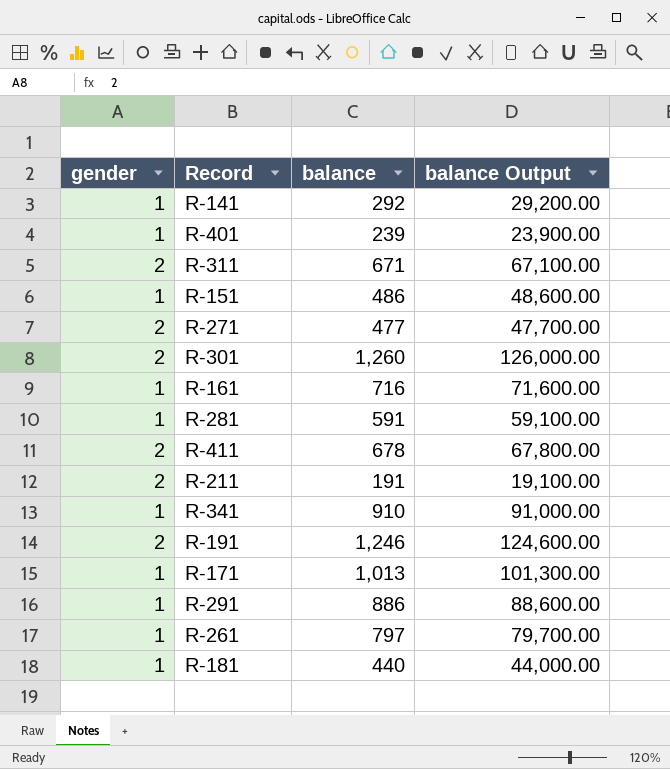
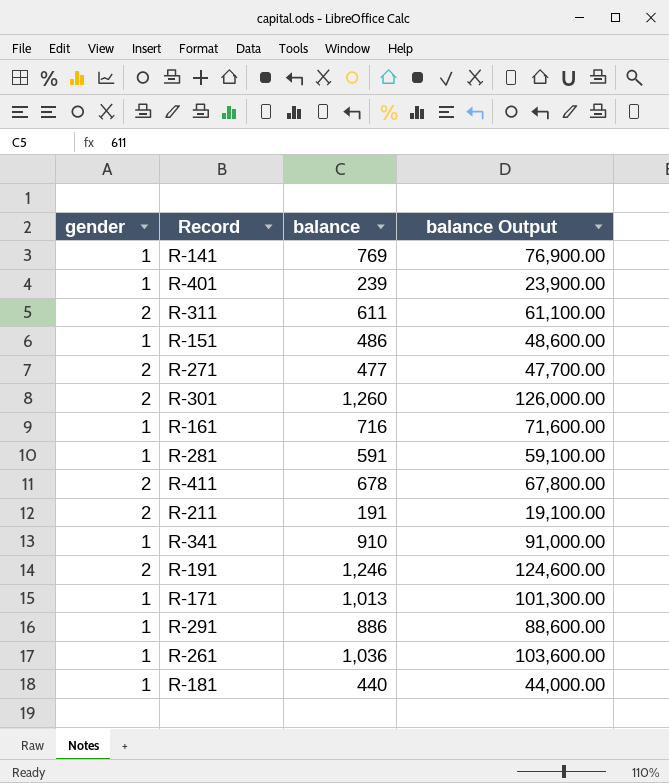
R-141 | balance: 292 -> 769
R-141 | balance Output: 29,200.00 -> 76,900.00
R-311 | balance: 671 -> 611
R-311 | balance Output: 67,100.00 -> 61,100.00
R-261 | balance: 797 -> 1,036
R-261 | balance Output: 79,700.00 -> 103,600.00

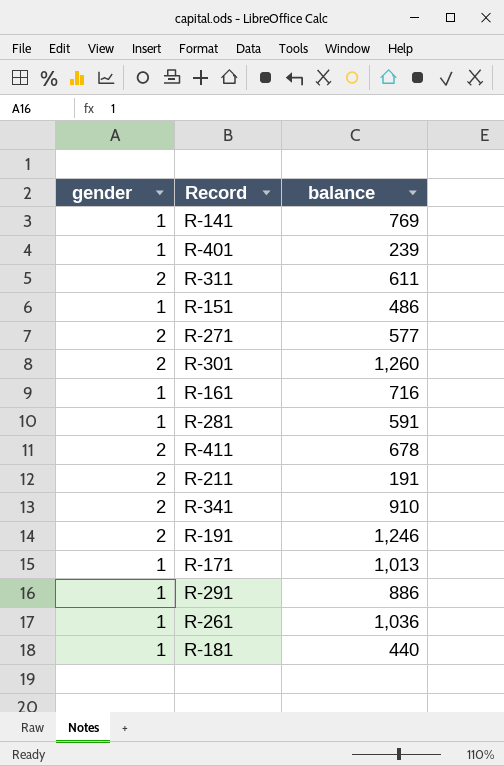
column balance Output | formula: [balance] * 100 -> none
R-271 | balance: 477 -> 577
R-341 | gender: 1 -> 2

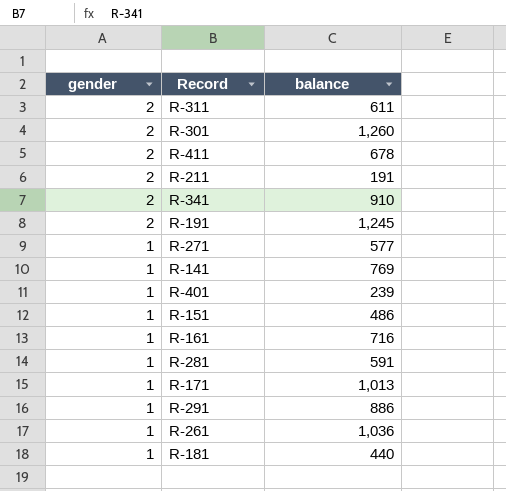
row order: none -> gender descending
R-191 | balance: 1,246 -> 1,245
R-271 | gender: 2 -> 1

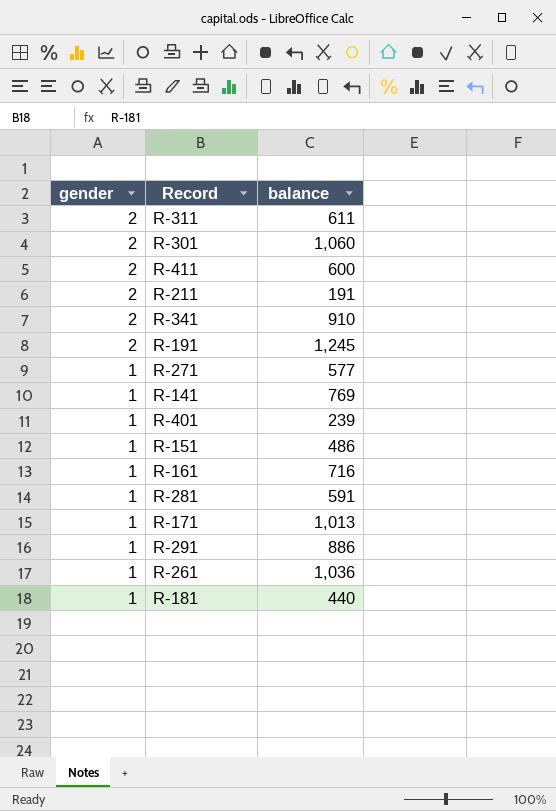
R-301 | balance: 1,260 -> 1,060
R-411 | balance: 678 -> 600

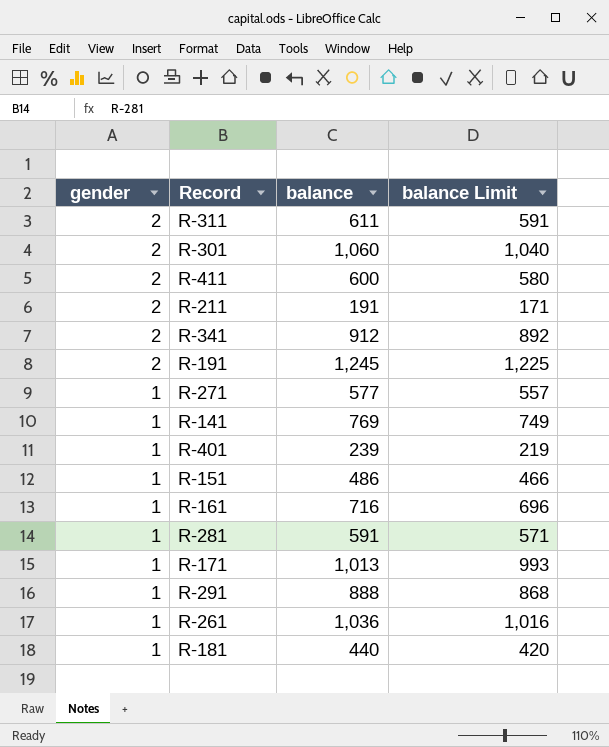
column balance Limit | formula: none -> [balance] - 20
R-341 | balance: 910 -> 912
R-291 | balance: 886 -> 888

